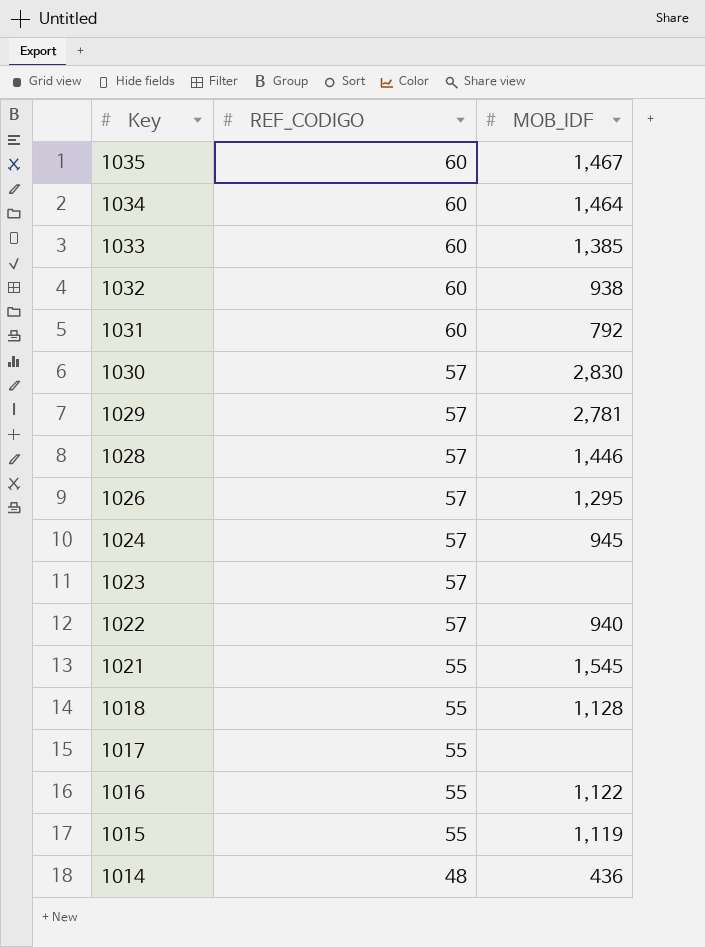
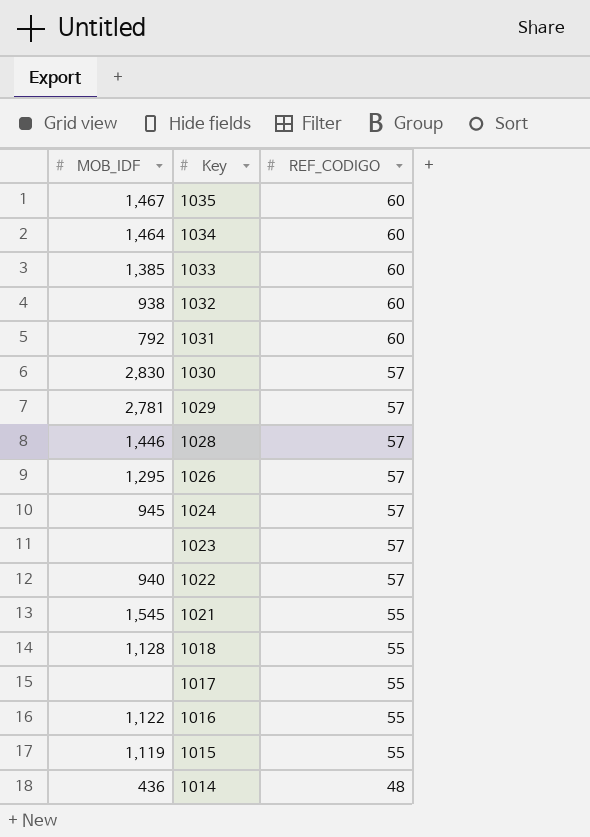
column MOB_IDF | position: 3 -> 1

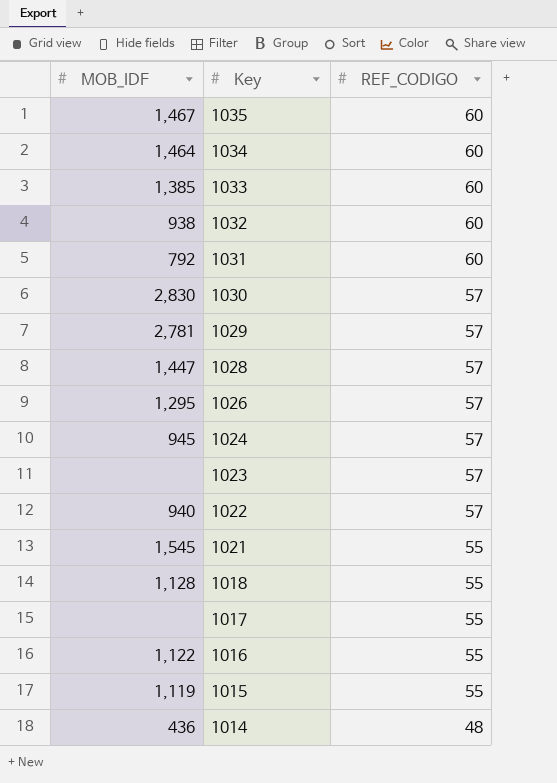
1028 | MOB_IDF: 1,446 -> 1,447

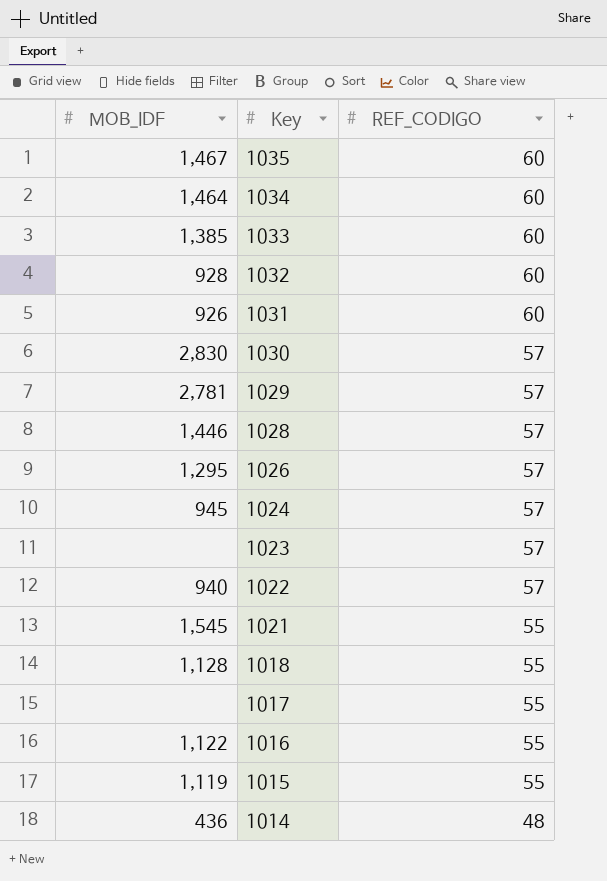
1032 | MOB_IDF: 938 -> 928
1031 | MOB_IDF: 792 -> 926
1028 | MOB_IDF: 1,447 -> 1,446

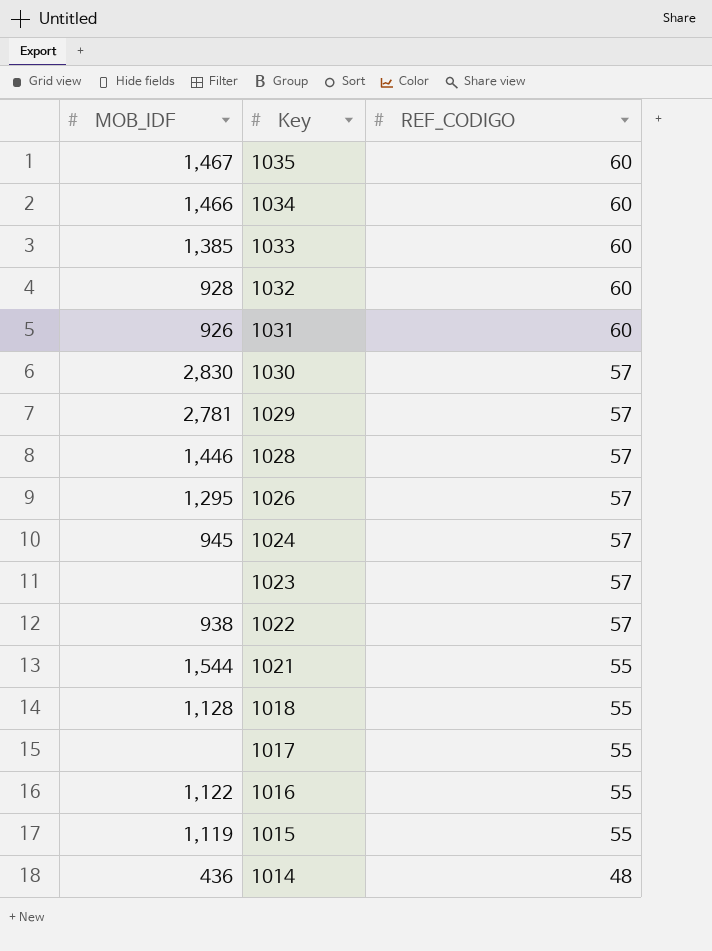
1034 | MOB_IDF: 1,464 -> 1,466
1022 | MOB_IDF: 940 -> 938
1021 | MOB_IDF: 1,545 -> 1,544

